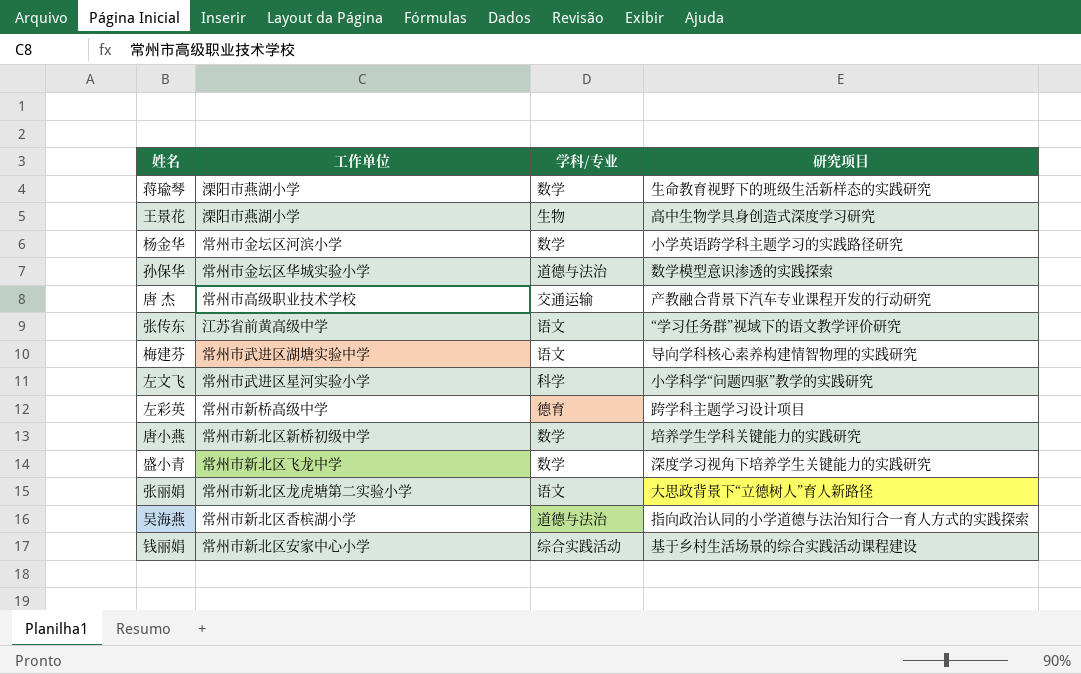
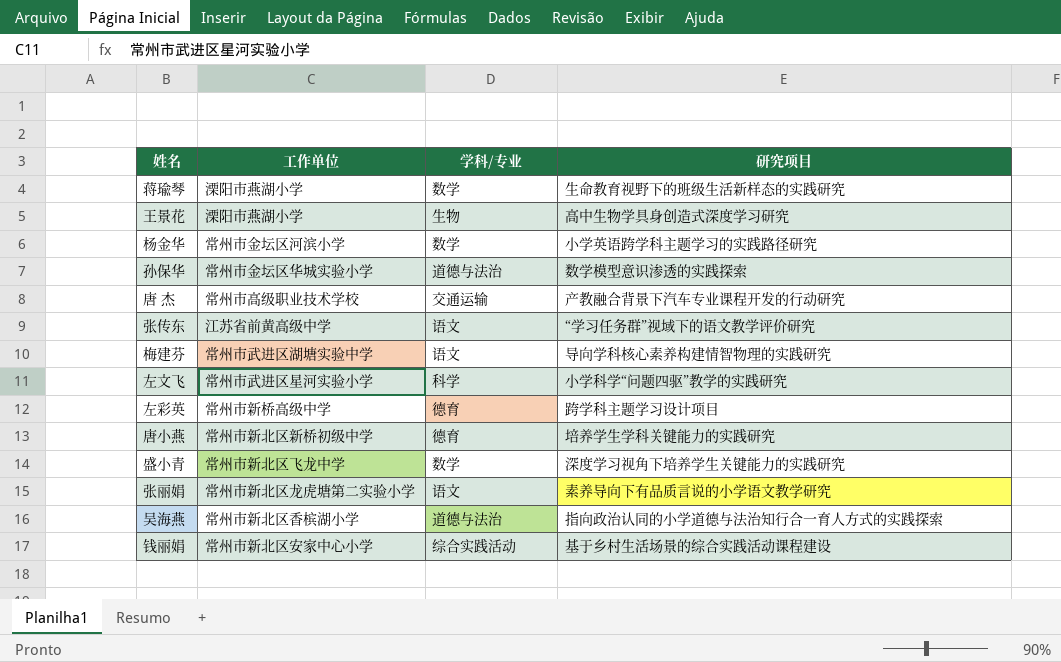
唐小燕 | 学科/专业: 数学 -> 德育
张丽娟 | 研究项目: 大思政背景下“立德树人”育人新路径 -> 素养导向下有品质言说的小学语文教学研究

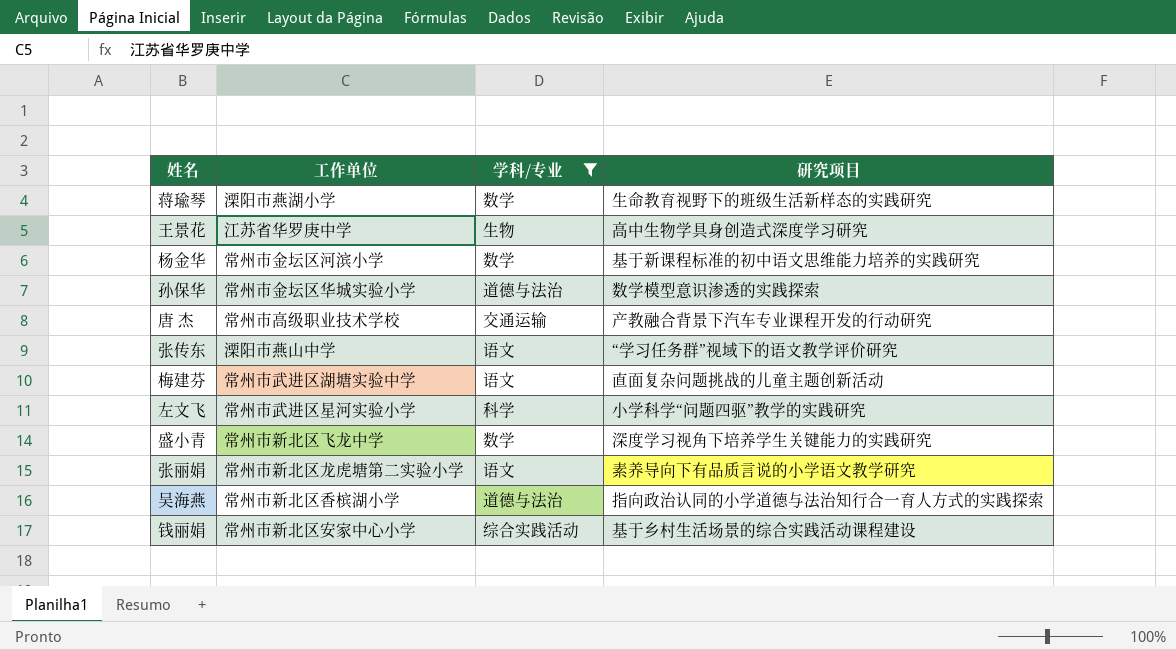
filter: none -> 学科/专业 != 德育
王景花 | 工作单位: 溧阳市燕湖小学 -> 江苏省华罗庚中学
杨金华 | 研究项目: 小学英语跨学科主题学习的实践路径研究 -> 基于新课程标准的初中语文思维能力培养的实践研究
张传东 | 工作单位: 江苏省前黄高级中学 -> 溧阳市燕山中学
梅建芬 | 研究项目: 导向学科核心素养构建情智物理的实践研究 -> 直面复杂问题挑战的儿童主题创新活动

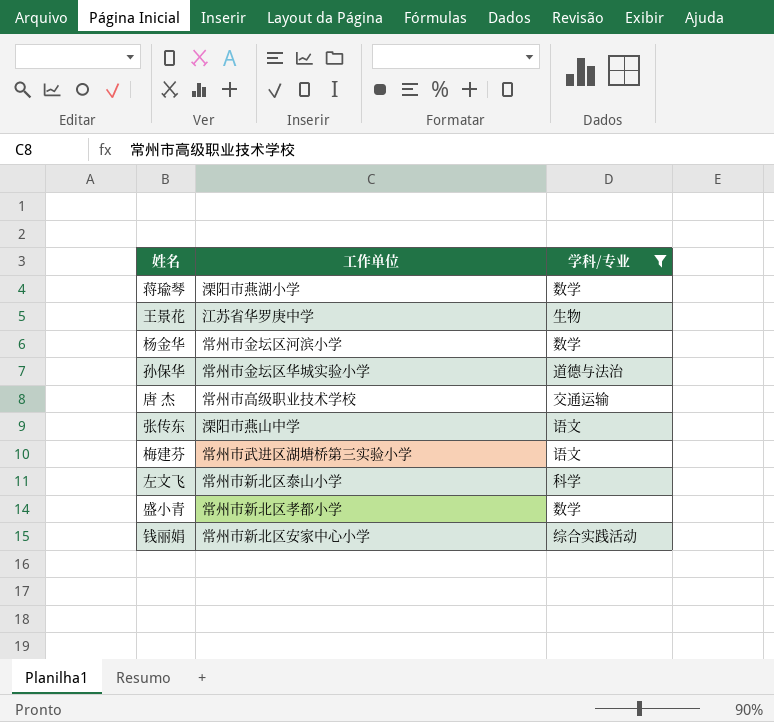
column 研究项目 | position: 4 -> none
row 张丽娟: 常州市新北区龙虎塘第二实验小学 | 语文 | 素养导向下有品质言说的小学语文教学研究 -> none
row 吴海燕: 常州市新北区香槟湖小学 | 道德与法治 | 指向政治认同的小学道德与法治知行合一育人方式的实践探索 -> none
梅建芬 | 工作单位: 常州市武进区湖塘实验中学 -> 常州市武进区湖塘桥第三实验小学
左文飞 | 工作单位: 常州市武进区星河实验小学 -> 常州市新北区泰山小学
盛小青 | 工作单位: 常州市新北区飞龙中学 -> 常州市新北区孝都小学

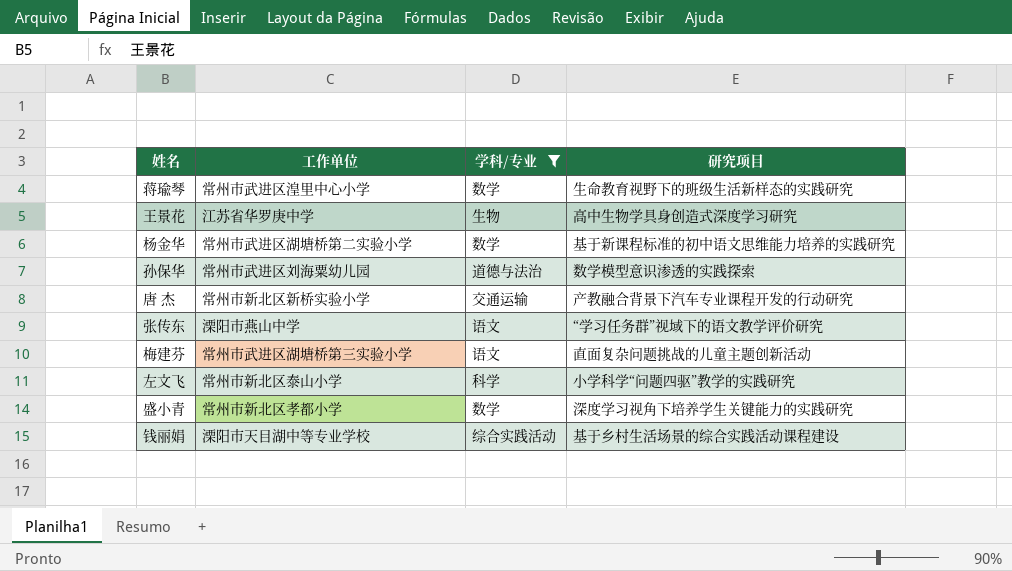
column 研究项目 | position: none -> 4
蒋瑜琴 | 工作单位: 溧阳市燕湖小学 -> 常州市武进区湟里中心小学
杨金华 | 工作单位: 常州市金坛区河滨小学 -> 常州市武进区湖塘桥第二实验小学
孙保华 | 工作单位: 常州市金坛区华城实验小学 -> 常州市武进区刘海粟幼儿园
唐 杰 | 工作单位: 常州市高级职业技术学校 -> 常州市新北区新桥实验小学
钱丽娟 | 工作单位: 常州市新北区安家中心小学 -> 溧阳市天目湖中等专业学校

